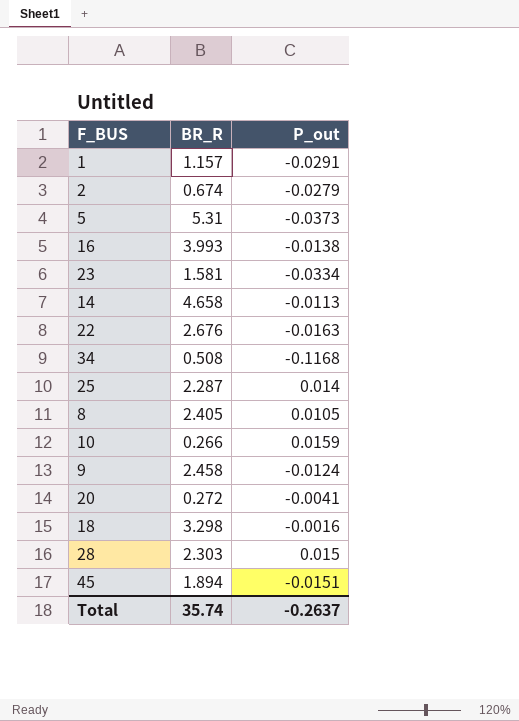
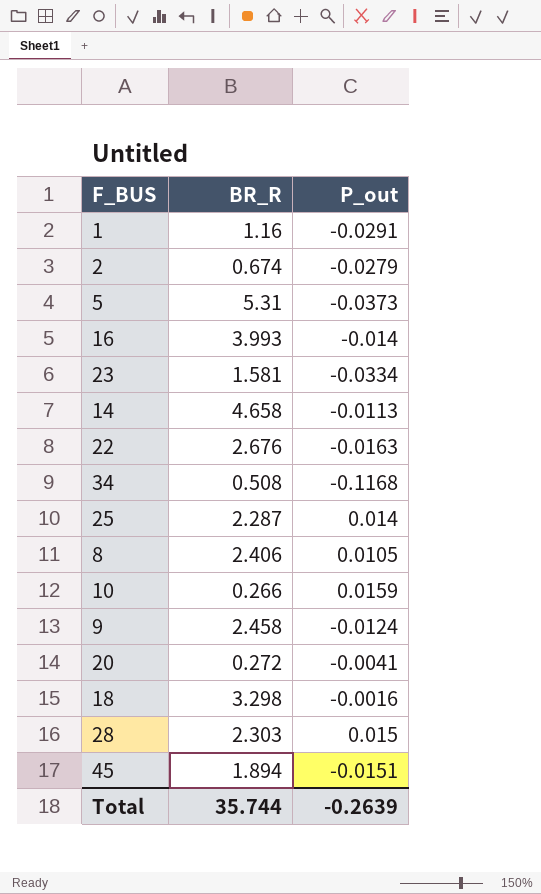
1 | BR_R: 1.157 -> 1.16
16 | P_out: -0.0138 -> -0.014
8 | BR_R: 2.405 -> 2.406
Total | BR_R: 35.74 -> 35.744
Total | P_out: -0.2637 -> -0.2639

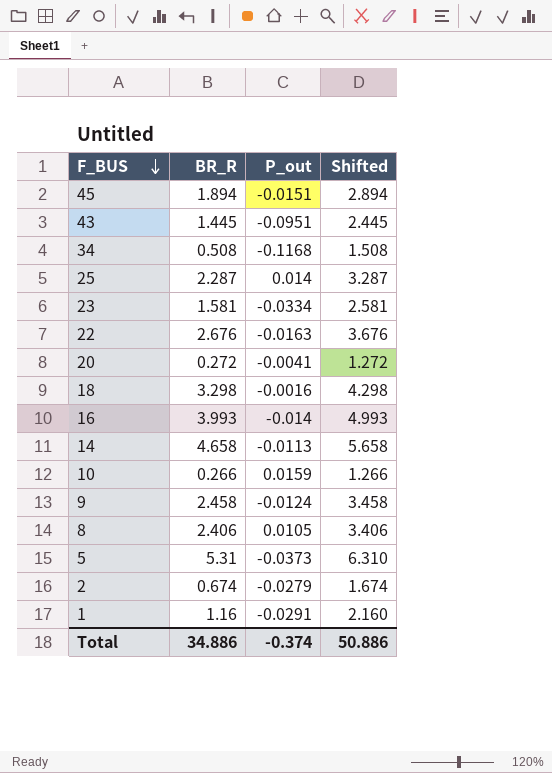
row order: none -> F_BUS descending
column Shifted | formula: none -> [BR_R] + 1
row 28: 2.303 | 0.015 -> none
row 43: none -> 1.445 | -0.0951 | 2.445
Total | BR_R: 35.744 -> 34.886
Total | P_out: -0.2639 -> -0.374

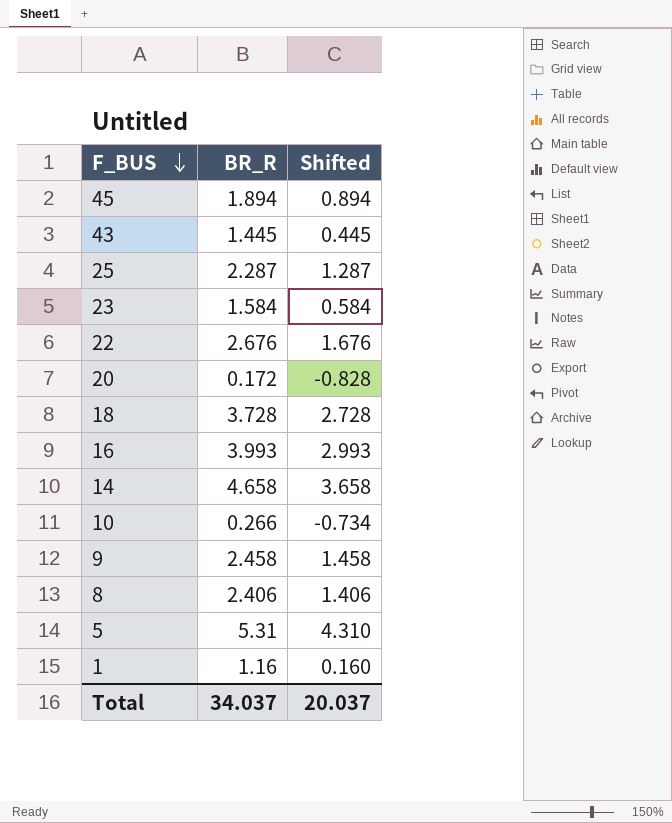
column P_out | position: 3 -> none
column Shifted | formula: [BR_R] + 1 -> [BR_R] - 1
row 34: 0.508 | -0.1168 | 1.508 -> none
row 2: 0.674 | -0.0279 | 1.674 -> none
23 | BR_R: 1.581 -> 1.584
20 | BR_R: 0.272 -> 0.172
18 | BR_R: 3.298 -> 3.728
Total | BR_R: 34.886 -> 34.037
Total | Shifted: 50.886 -> 20.037

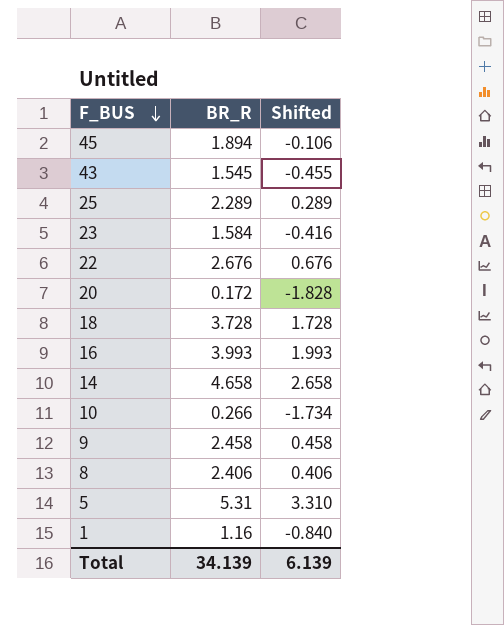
column Shifted | formula: [BR_R] - 1 -> [BR_R] - 2
43 | BR_R: 1.445 -> 1.545
25 | BR_R: 2.287 -> 2.289
Total | BR_R: 34.037 -> 34.139
Total | Shifted: 20.037 -> 6.139

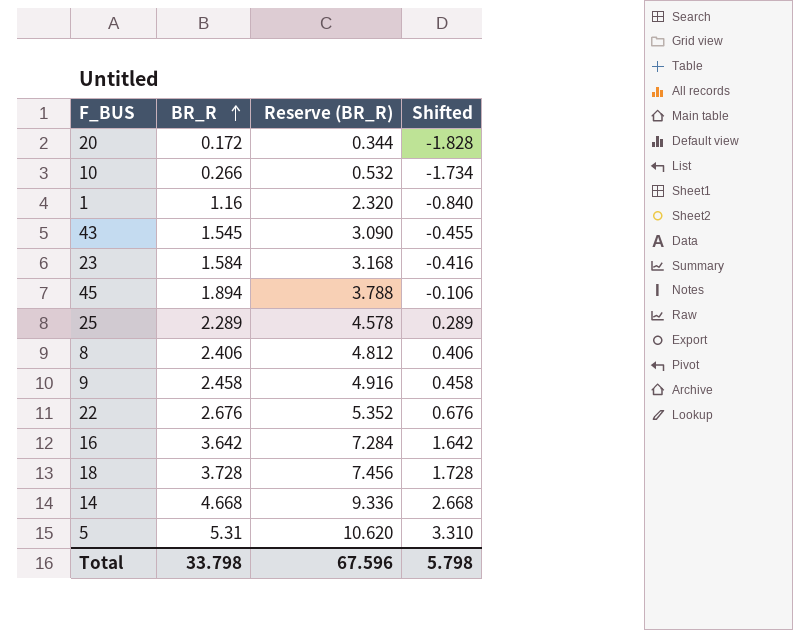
row order: F_BUS descending -> BR_R ascending
column Reserve (BR_R) | formula: none -> [BR_R] * 2
16 | BR_R: 3.993 -> 3.642
16 | Shifted: 1.993 -> 1.642
14 | BR_R: 4.658 -> 4.668
14 | Shifted: 2.658 -> 2.668
Total | BR_R: 34.139 -> 33.798
Total | Shifted: 6.139 -> 5.798

